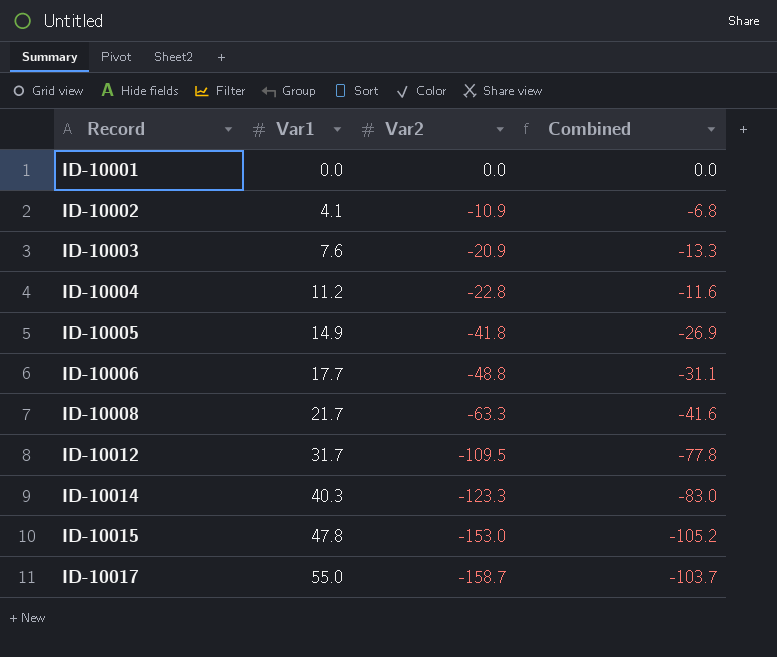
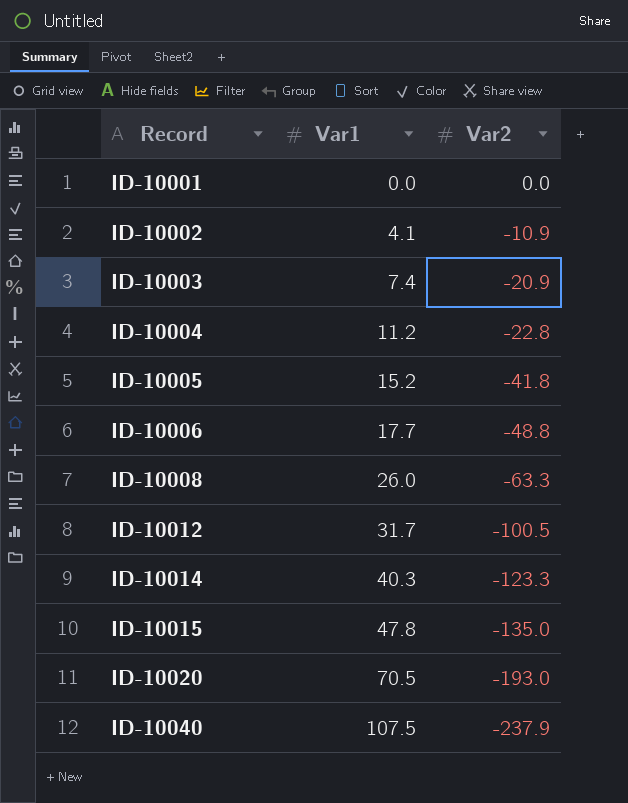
column Combined | formula: [Var1] + [Var2] -> none
row ID-10017: 55.0 | -158.7 | -103.7 -> none
ID-10003 | Var1: 7.6 -> 7.4
ID-10005 | Var1: 14.9 -> 15.2
ID-10008 | Var1: 21.7 -> 26.0
ID-10012 | Var2: -109.5 -> -100.5
ID-10015 | Var2: -153.0 -> -135.0
row ID-10020: none -> 70.5 | -193.0
row ID-10040: none -> 107.5 | -237.9

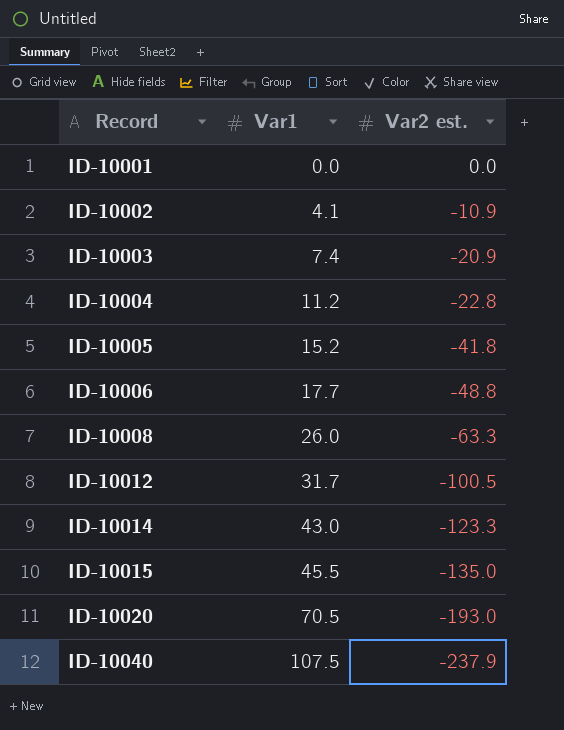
column name: Var2 -> Var2 est.
ID-10014 | Var1: 40.3 -> 43.0
ID-10015 | Var1: 47.8 -> 45.5

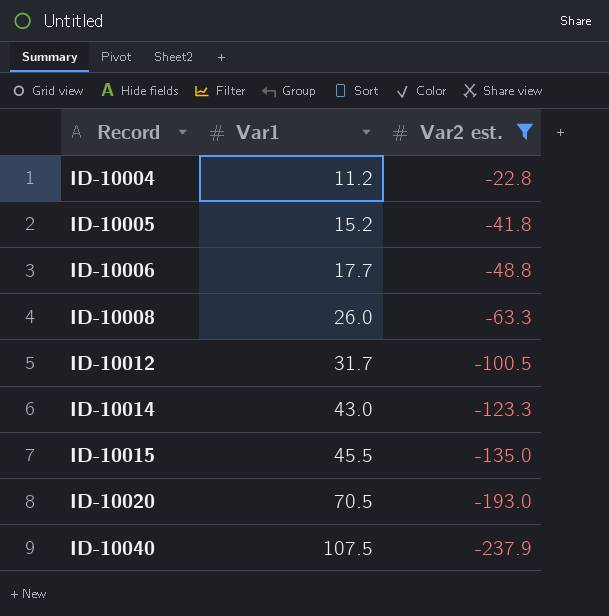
filter: none -> Var2 est. <= -22.8

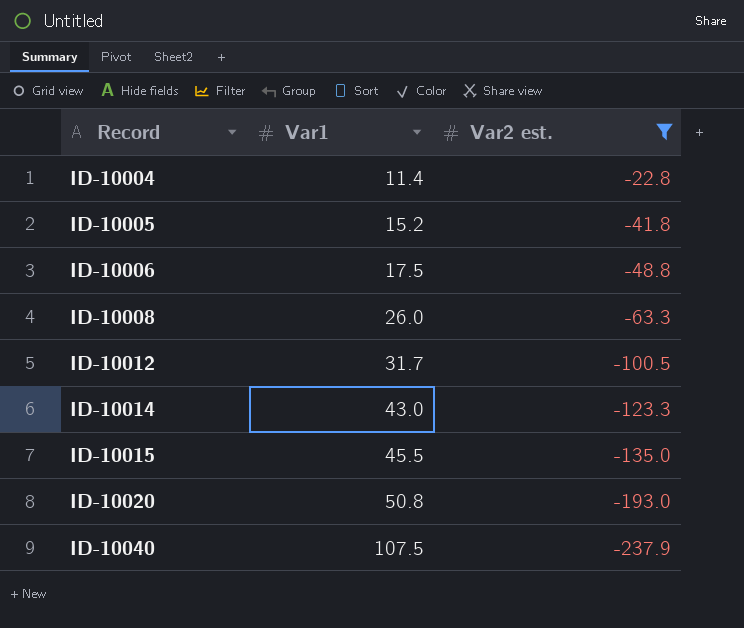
ID-10004 | Var1: 11.2 -> 11.4
ID-10006 | Var1: 17.7 -> 17.5
ID-10020 | Var1: 70.5 -> 50.8

